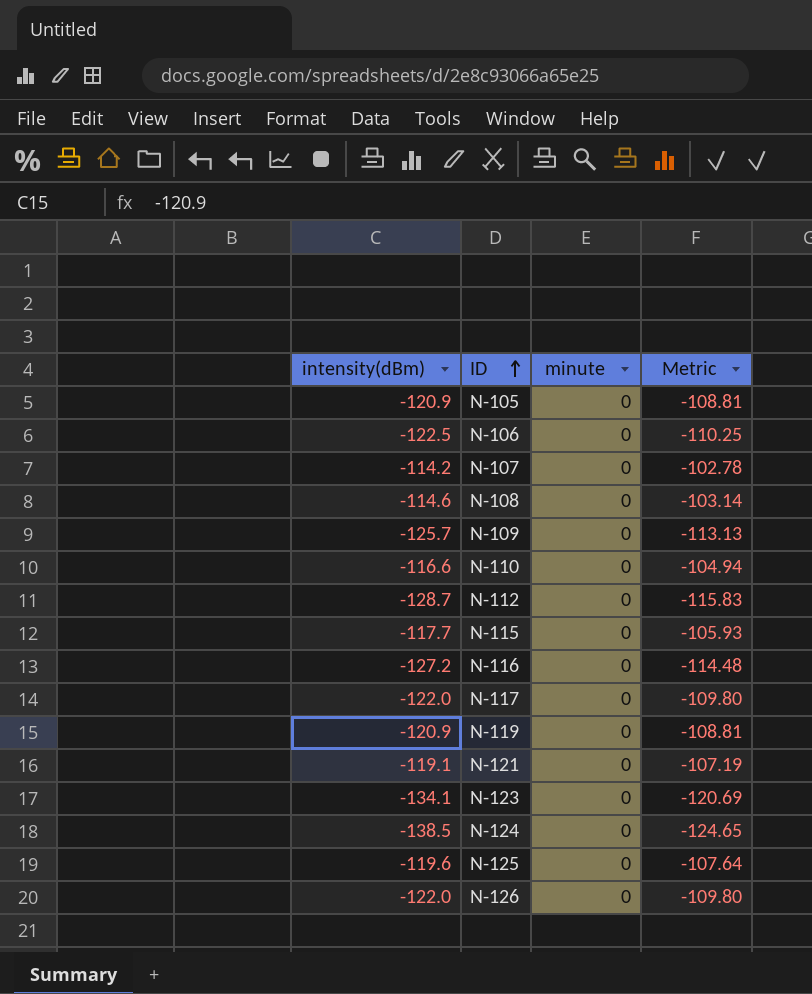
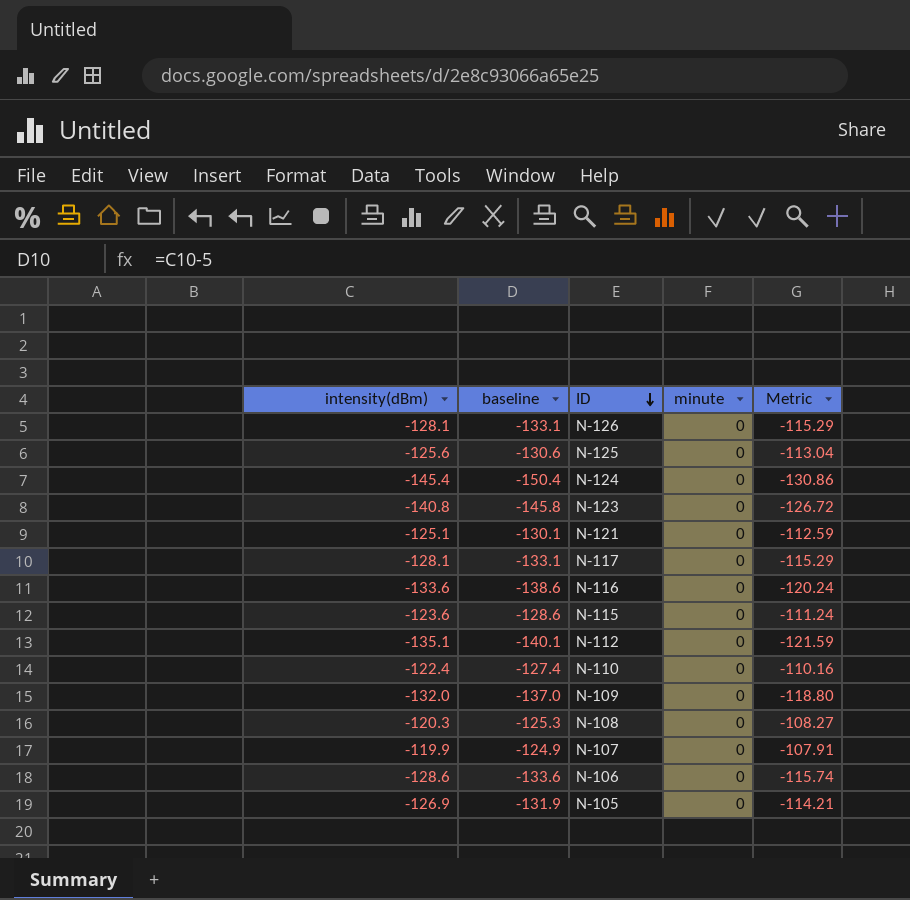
row order: ID ascending -> ID descending
column baseline | formula: none -> [intensity(dBm)] - 5
row N-119: -120.9 | 0 | -108.81 -> none
N-126 | intensity(dBm): -122.0 -> -128.1
N-126 | Metric: -109.80 -> -115.29
N-125 | intensity(dBm): -119.6 -> -125.6
N-125 | Metric: -107.64 -> -113.04
N-124 | intensity(dBm): -138.5 -> -145.4
N-124 | Metric: -124.65 -> -130.86
N-123 | intensity(dBm): -134.1 -> -140.8
N-123 | Metric: -120.69 -> -126.72
N-121 | intensity(dBm): -119.1 -> -125.1
N-121 | Metric: -107.19 -> -112.59
N-117 | intensity(dBm): -122.0 -> -128.1
N-117 | Metric: -109.80 -> -115.29
N-116 | intensity(dBm): -127.2 -> -133.6
N-116 | Metric: -114.48 -> -120.24
N-115 | intensity(dBm): -117.7 -> -123.6
N-115 | Metric: -105.93 -> -111.24
N-112 | intensity(dBm): -128.7 -> -135.1
N-112 | Metric: -115.83 -> -121.59
N-110 | intensity(dBm): -116.6 -> -122.4
N-110 | Metric: -104.94 -> -110.16
N-109 | intensity(dBm): -125.7 -> -132.0
N-109 | Metric: -113.13 -> -118.80
N-108 | intensity(dBm): -114.6 -> -120.3
N-108 | Metric: -103.14 -> -108.27
N-107 | intensity(dBm): -114.2 -> -119.9
N-107 | Metric: -102.78 -> -107.91
N-106 | intensity(dBm): -122.5 -> -128.6
N-106 | Metric: -110.25 -> -115.74
N-105 | intensity(dBm): -120.9 -> -126.9
N-105 | Metric: -108.81 -> -114.21

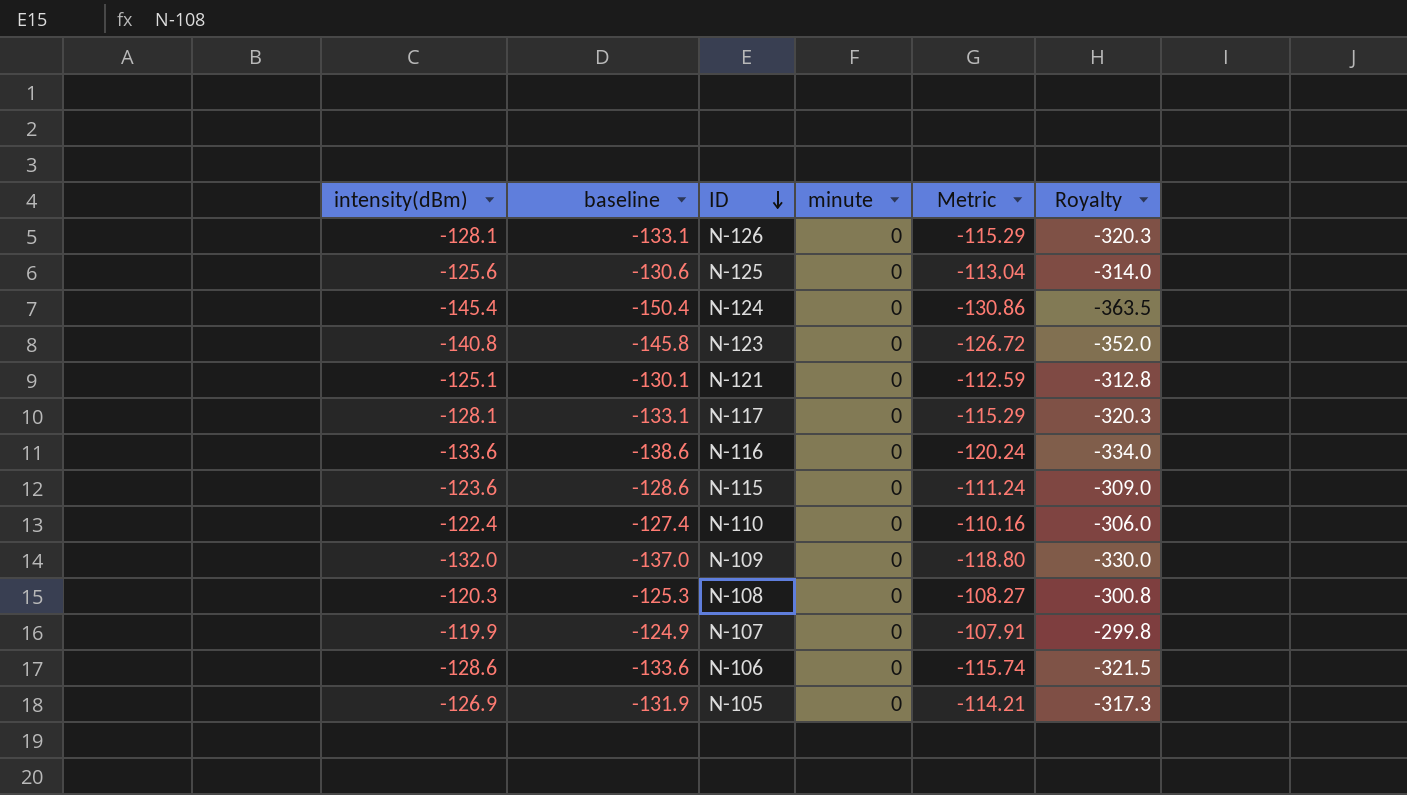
column Royalty | formula: none -> [intensity(dBm)] * 2.5
row N-112: -135.1 | -140.1 | 0 | -121.59 -> none

